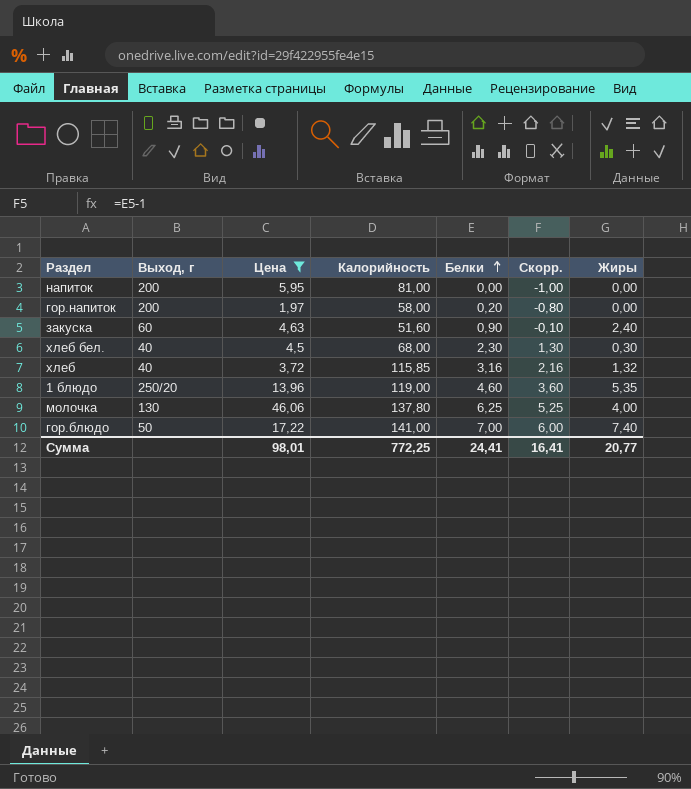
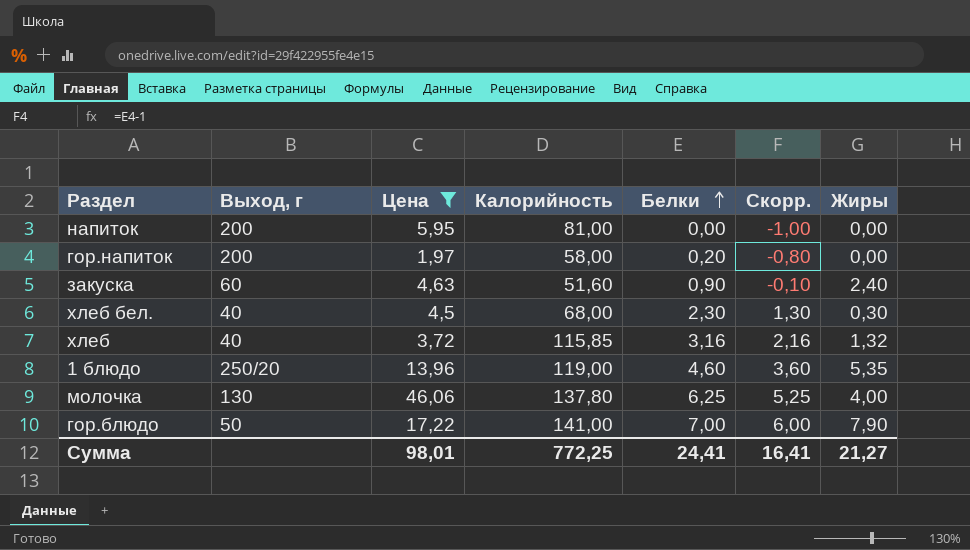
гор.блюдо | Жиры: 7,40 -> 7,90
Сумма | Жиры: 20,77 -> 21,27

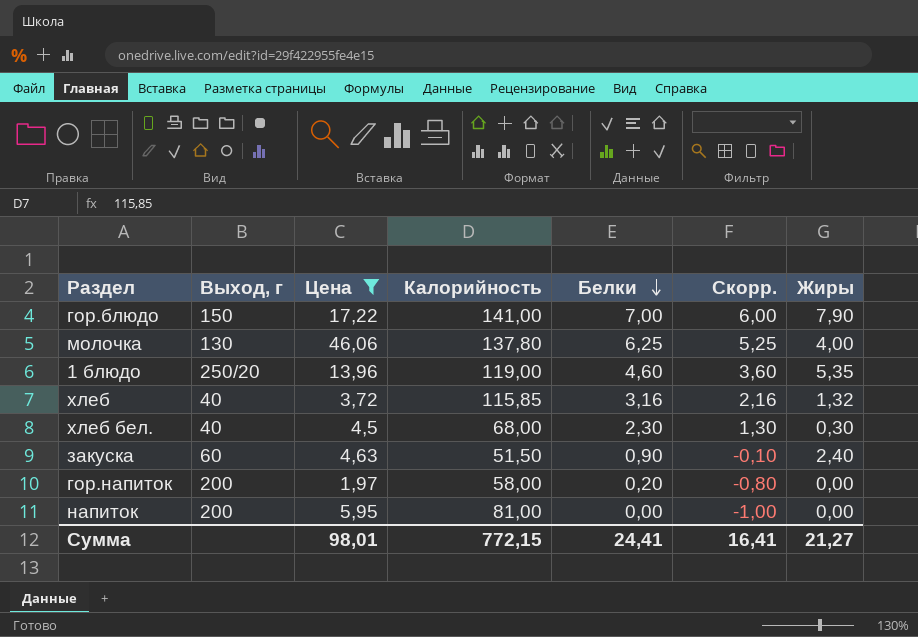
row order: Белки ascending -> Белки descending
гор.блюдо | Выход, г: 50 -> 150
закуска | Калорийность: 51,60 -> 51,50
Сумма | Калорийность: 772,25 -> 772,15

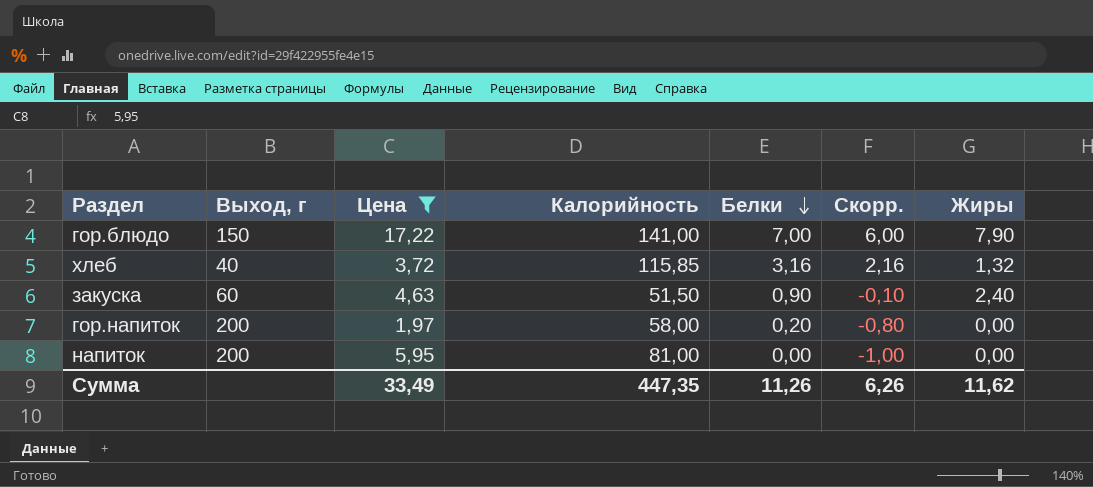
row молочка: 130 | 46,06 | 137,80 | 6,25 | 5,25 | 4,00 -> none
row 1 блюдо: 250/20 | 13,96 | 119,00 | 4,60 | 3,60 | 5,35 -> none
row хлеб бел.: 40 | 4,5 | 68,00 | 2,30 | 1,30 | 0,30 -> none
Сумма | Цена: 98,01 -> 33,49
Сумма | Калорийность: 772,15 -> 447,35
Сумма | Белки: 24,41 -> 11,26
Сумма | Скорр.: 16,41 -> 6,26
Сумма | Жиры: 21,27 -> 11,62

